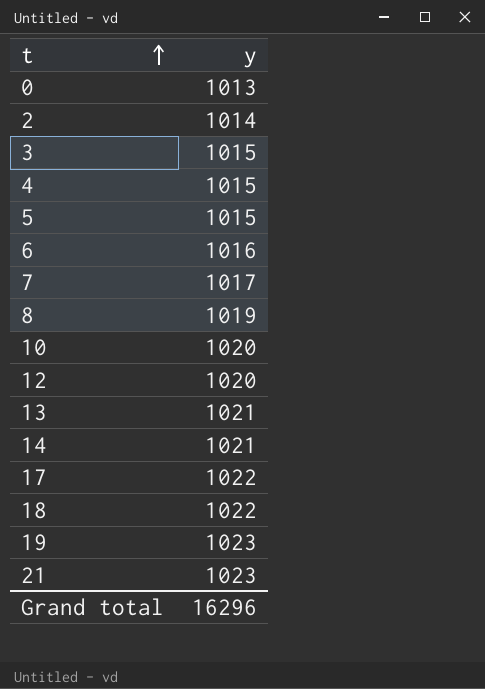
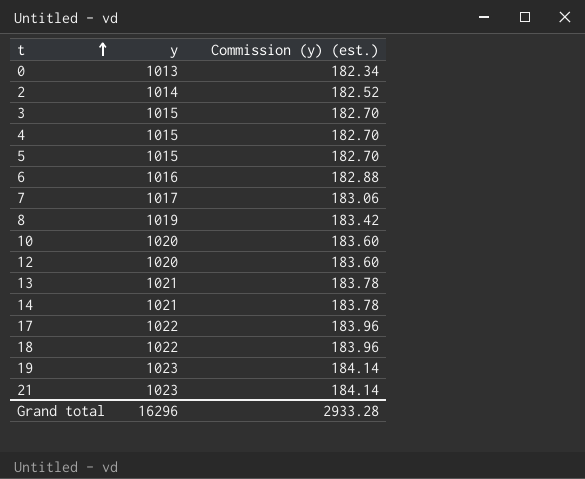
column Commission (y) (est.) | formula: none -> [y] * 0.18

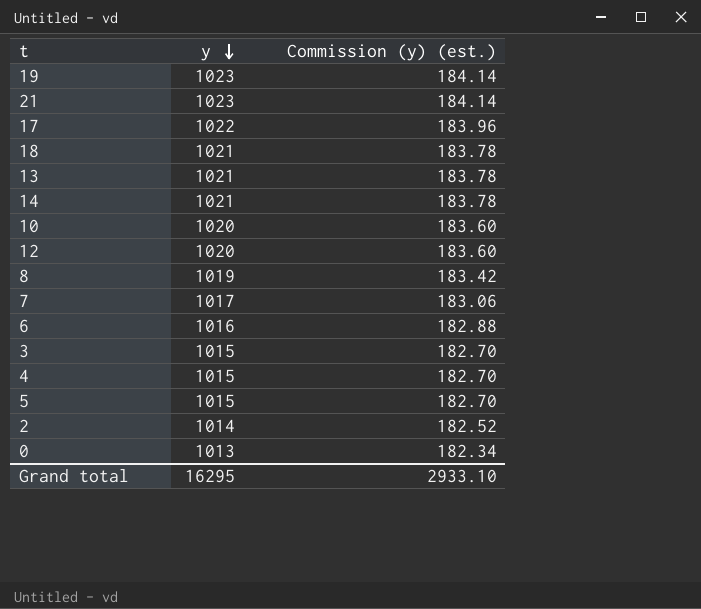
row order: t ascending -> y descending
18 | y: 1022 -> 1021
18 | Commission (y) (est.): 183.96 -> 183.78
Grand total | y: 16296 -> 16295
Grand total | Commission (y) (est.): 2933.28 -> 2933.10

